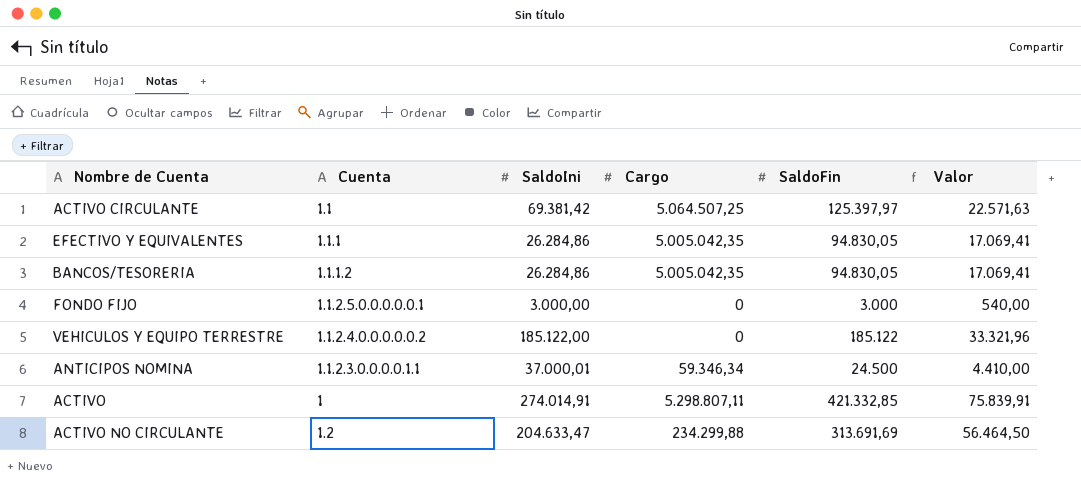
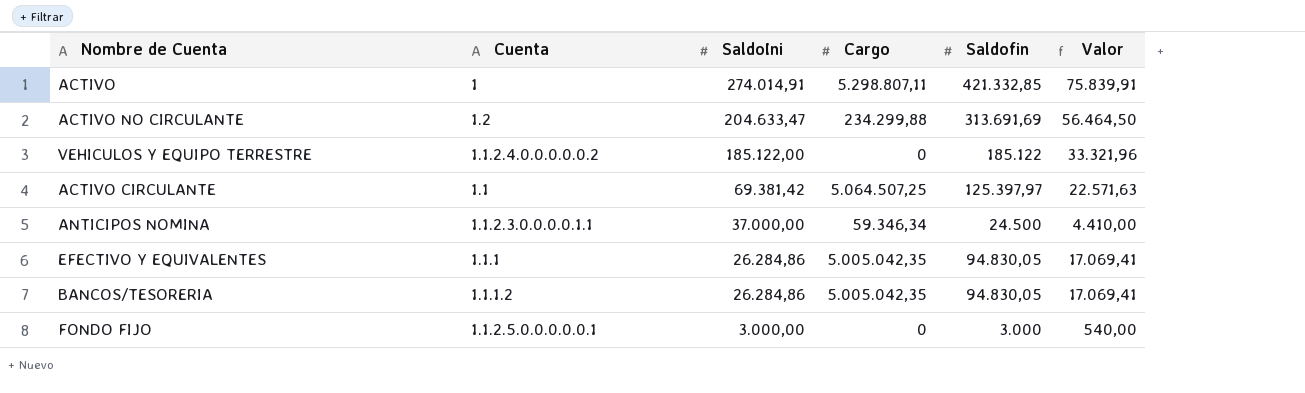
row order: none -> SaldoIni descending
column name: SaldoFin -> Saldofin
ANTICIPOS NOMINA | SaldoIni: 37.000,01 -> 37.000,00

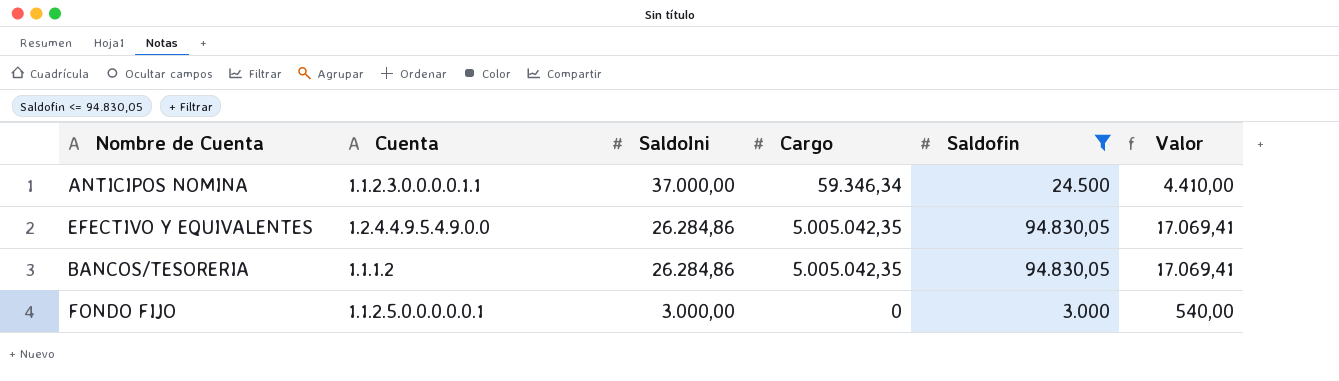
filter: none -> Saldofin <= 94.830,05
EFECTIVO Y EQUIVALENTES | Cuenta: 1.1.1 -> 1.2.4.4.9.5.4.9.0.0

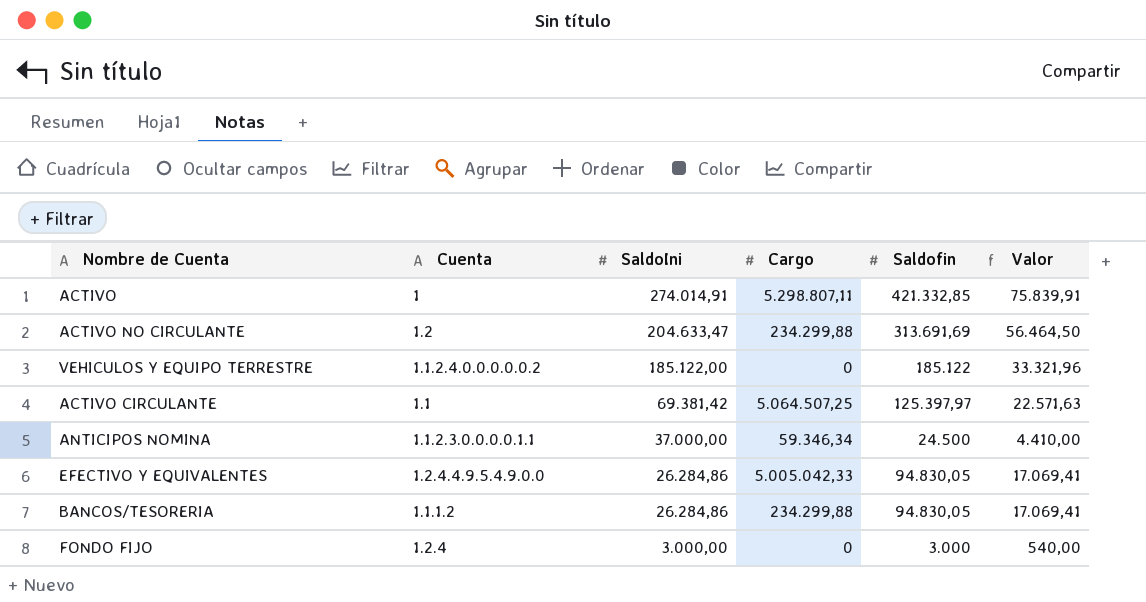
filter: Saldofin <= 94.830,05 -> none
EFECTIVO Y EQUIVALENTES | Cargo: 5.005.042,35 -> 5.005.042,33
BANCOS/TESORERIA | Cargo: 5.005.042,35 -> 234.299,88
FONDO FIJO | Cuenta: 1.1.2.5.0.0.0.0.0.1 -> 1.2.4

